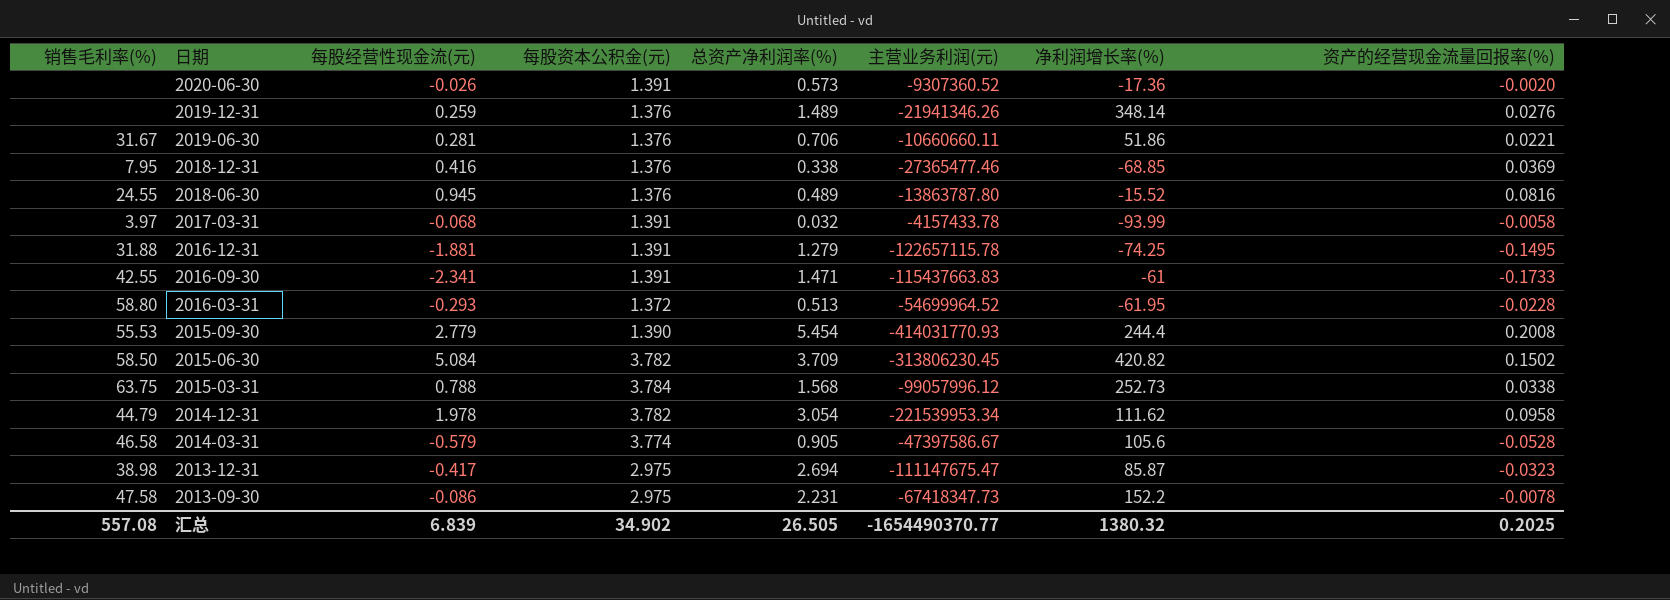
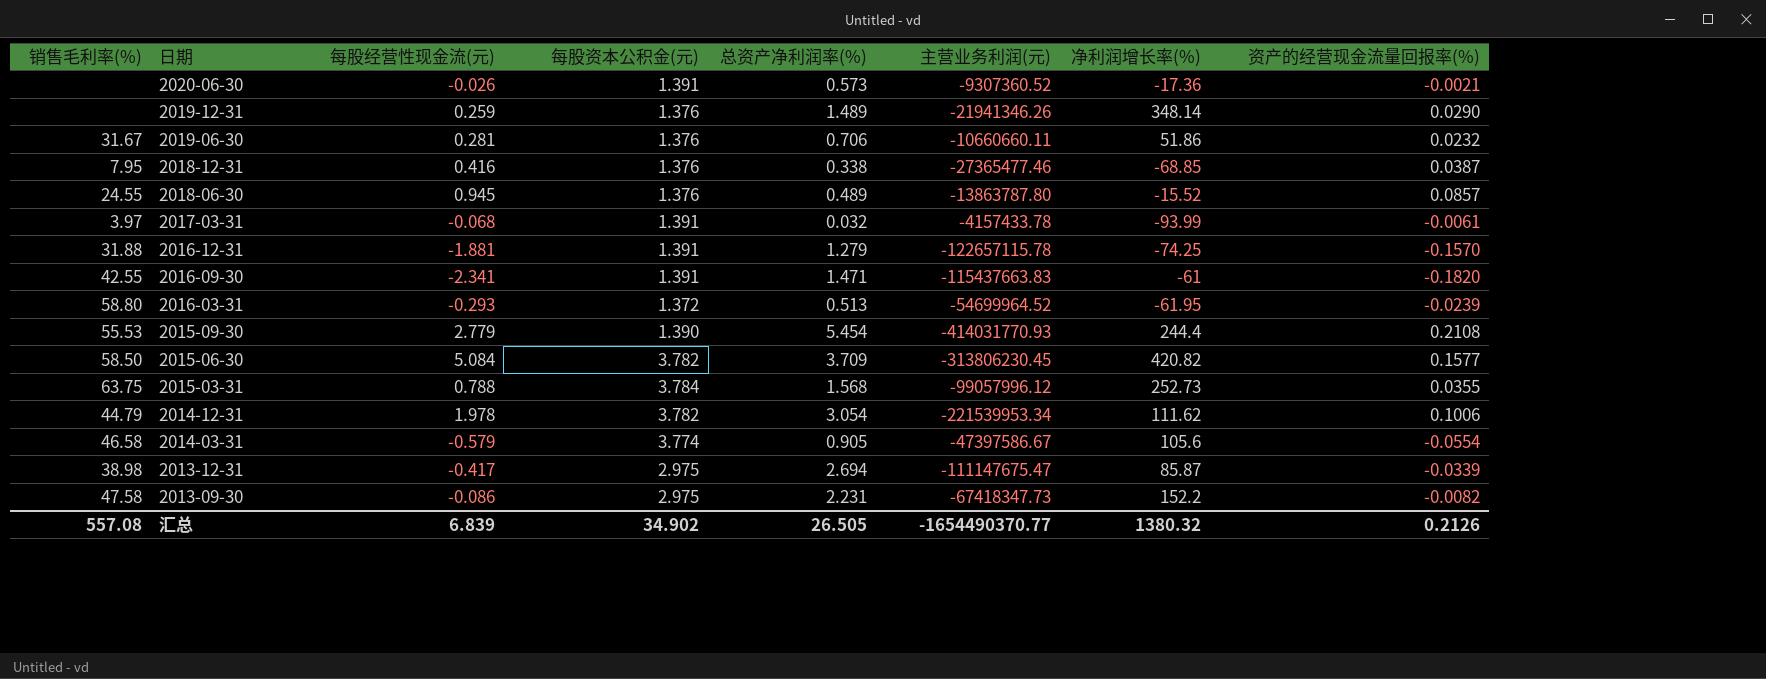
2020-06-30 | 资产的经营现金流量回报率(%): -0.0020 -> -0.0021
2019-12-31 | 资产的经营现金流量回报率(%): 0.0276 -> 0.0290
2019-06-30 | 资产的经营现金流量回报率(%): 0.0221 -> 0.0232
2018-12-31 | 资产的经营现金流量回报率(%): 0.0369 -> 0.0387
2018-06-30 | 资产的经营现金流量回报率(%): 0.0816 -> 0.0857
2017-03-31 | 资产的经营现金流量回报率(%): -0.0058 -> -0.0061
2016-12-31 | 资产的经营现金流量回报率(%): -0.1495 -> -0.1570
2016-09-30 | 资产的经营现金流量回报率(%): -0.1733 -> -0.1820
2016-03-31 | 资产的经营现金流量回报率(%): -0.0228 -> -0.0239
2015-09-30 | 资产的经营现金流量回报率(%): 0.2008 -> 0.2108
2015-06-30 | 资产的经营现金流量回报率(%): 0.1502 -> 0.1577
2015-03-31 | 资产的经营现金流量回报率(%): 0.0338 -> 0.0355
2014-12-31 | 资产的经营现金流量回报率(%): 0.0958 -> 0.1006
2014-03-31 | 资产的经营现金流量回报率(%): -0.0528 -> -0.0554
2013-12-31 | 资产的经营现金流量回报率(%): -0.0323 -> -0.0339
2013-09-30 | 资产的经营现金流量回报率(%): -0.0078 -> -0.0082
汇总 | 资产的经营现金流量回报率(%): 0.2025 -> 0.2126

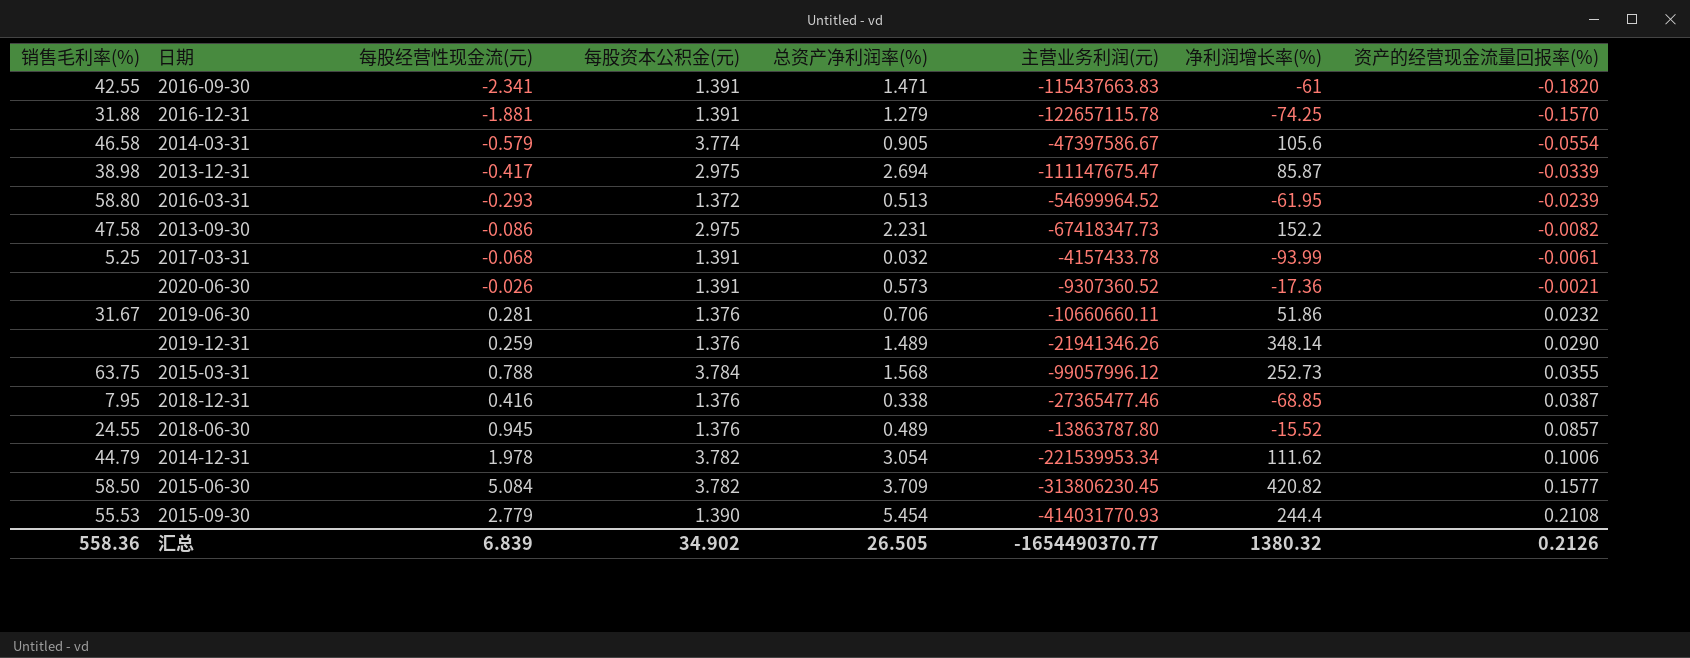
row order: 日期 descending -> 资产的经营现金流量回报率(%) ascending
2017-03-31 | 销售毛利率(%): 3.97 -> 5.25
汇总 | 销售毛利率(%): 557.08 -> 558.36

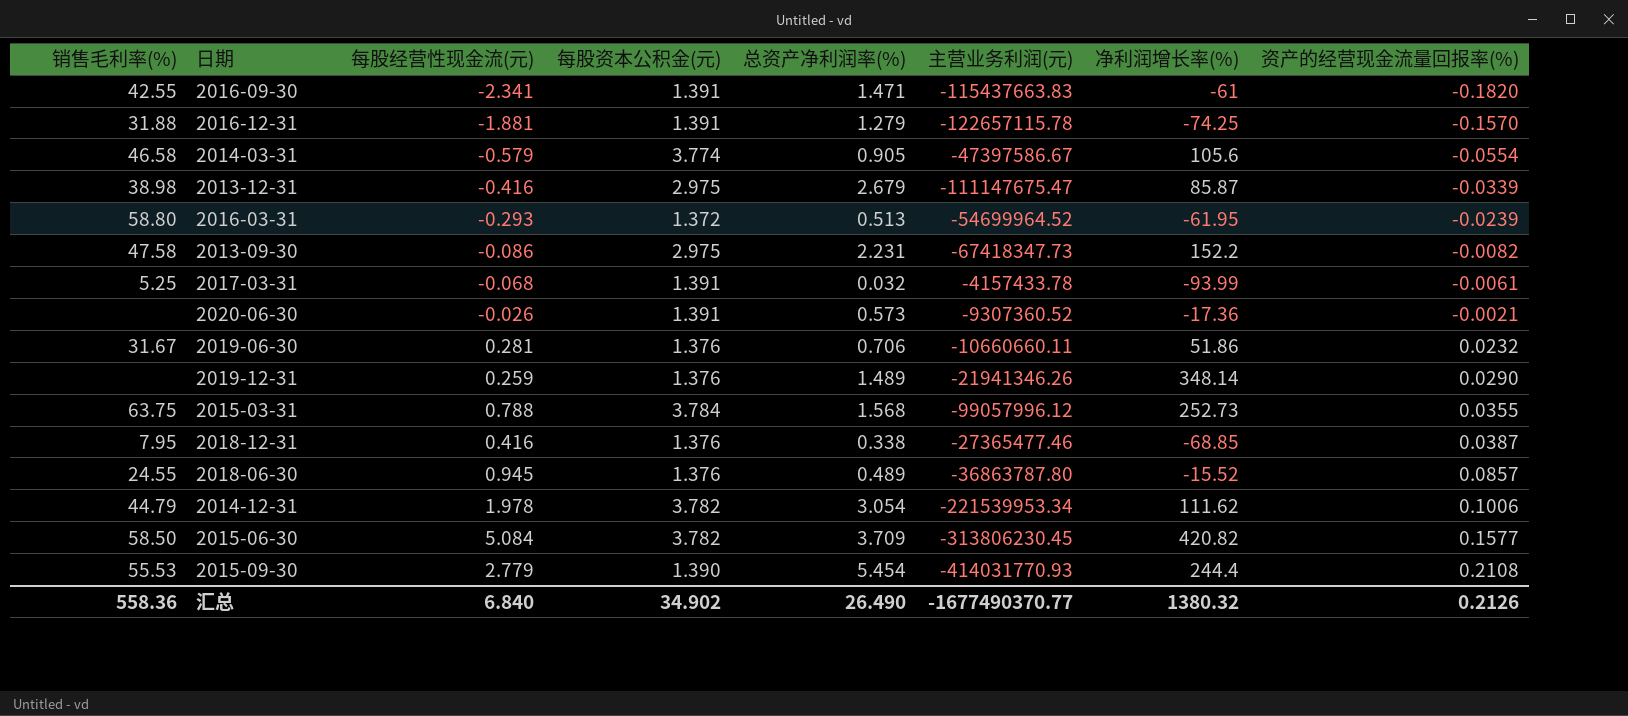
2013-12-31 | 每股经营性现金流(元): -0.417 -> -0.416
2013-12-31 | 总资产净利润率(%): 2.694 -> 2.679
2018-06-30 | 主营业务利润(元): -13863787.80 -> -36863787.80
汇总 | 每股经营性现金流(元): 6.839 -> 6.840
汇总 | 总资产净利润率(%): 26.505 -> 26.490
汇总 | 主营业务利润(元): -1654490370.77 -> -1677490370.77

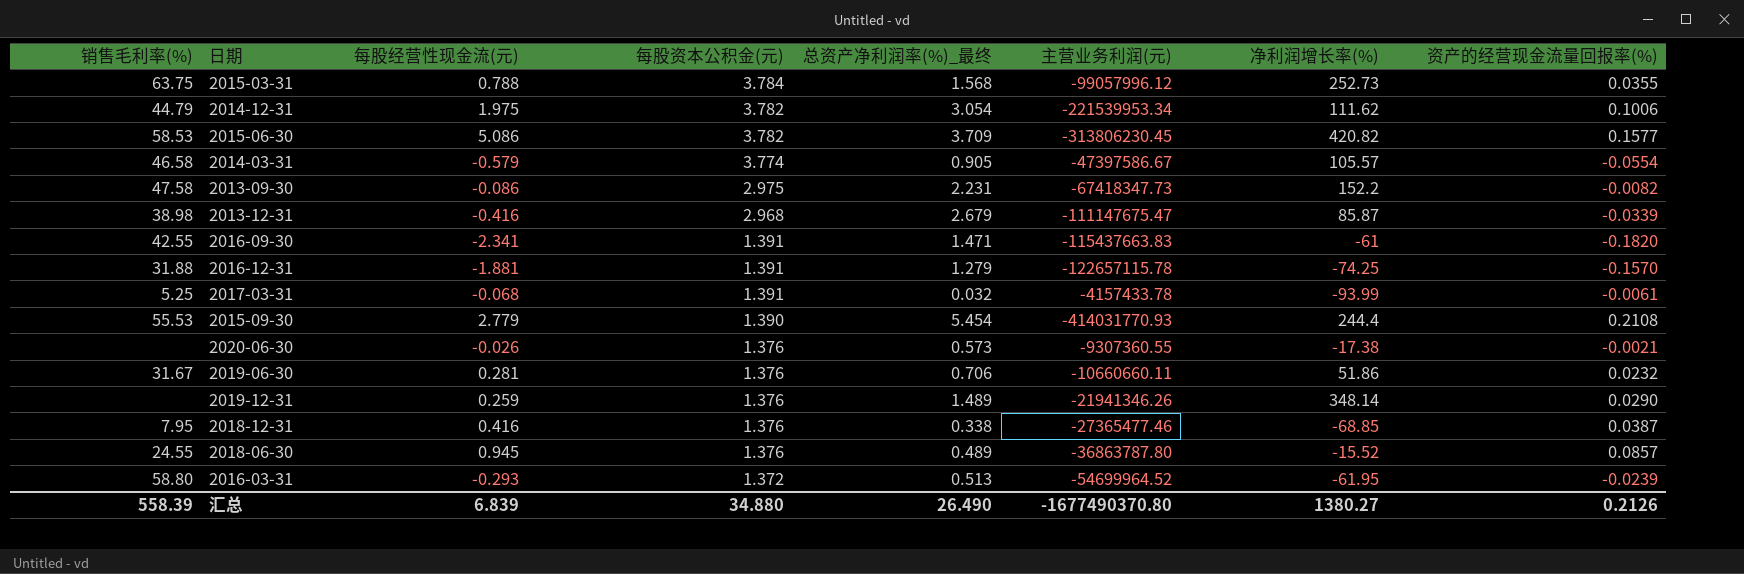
row order: 资产的经营现金流量回报率(%) ascending -> 每股资本公积金(元) descending
column name: 总资产净利润率(%) -> 总资产净利润率(%)_最终
2014-12-31 | 每股经营性现金流(元): 1.978 -> 1.975
2015-06-30 | 销售毛利率(%): 58.50 -> 58.53
2015-06-30 | 每股经营性现金流(元): 5.084 -> 5.086
2014-03-31 | 净利润增长率(%): 105.6 -> 105.57
2013-12-31 | 每股资本公积金(元): 2.975 -> 2.968
2020-06-30 | 每股资本公积金(元): 1.391 -> 1.376
2020-06-30 | 主营业务利润(元): -9307360.52 -> -9307360.55
2020-06-30 | 净利润增长率(%): -17.36 -> -17.38
汇总 | 销售毛利率(%): 558.36 -> 558.39
汇总 | 每股经营性现金流(元): 6.840 -> 6.839
汇总 | 每股资本公积金(元): 34.902 -> 34.880
汇总 | 主营业务利润(元): -1677490370.77 -> -1677490370.80
汇总 | 净利润增长率(%): 1380.32 -> 1380.27

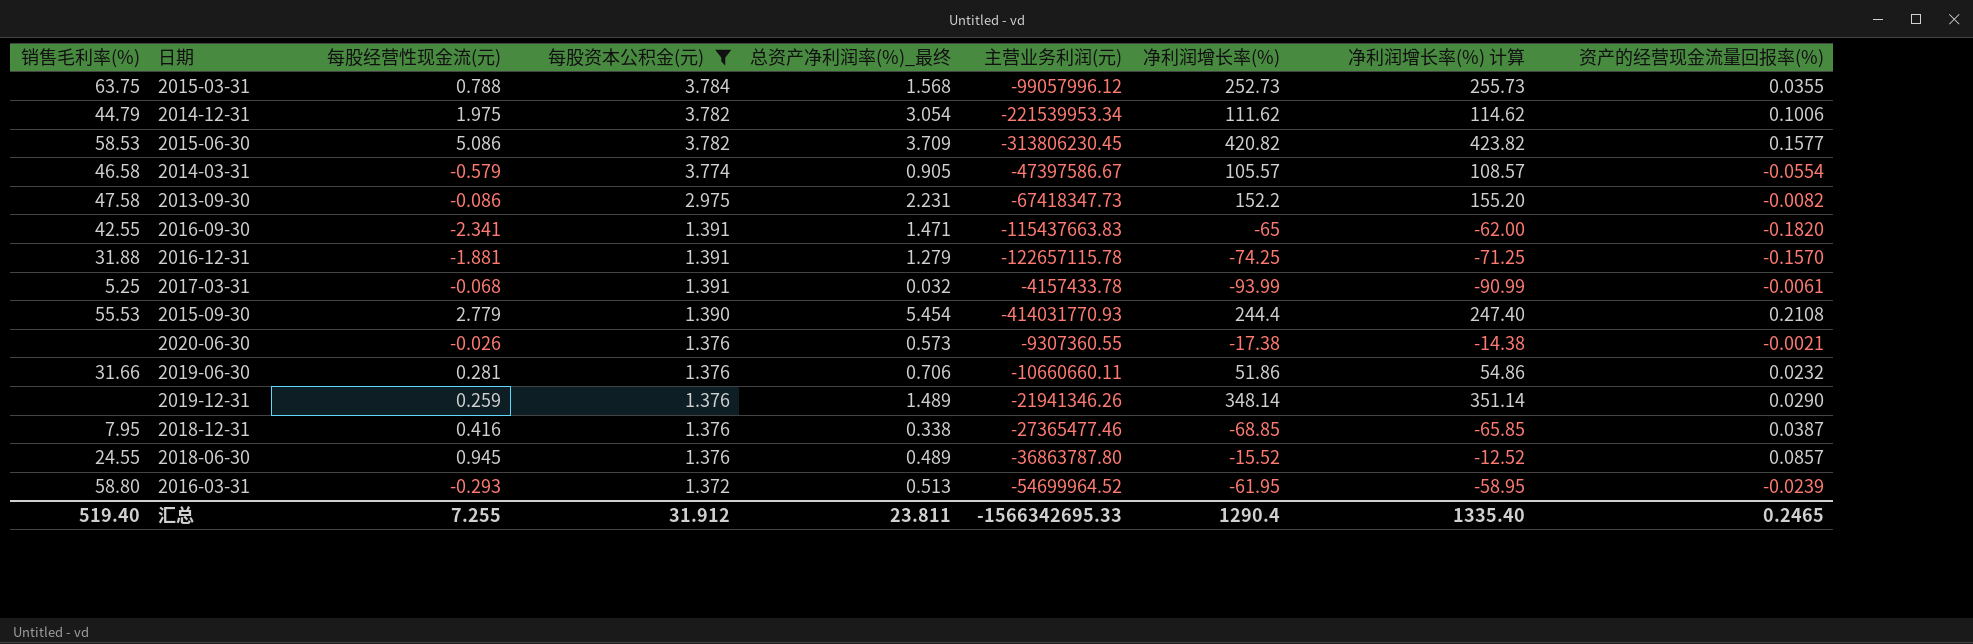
filter: none -> 每股资本公积金(元) != 2.968
column 净利润增长率(%) 计算 | formula: none -> [净利润增长率(%)] + 3
2016-09-30 | 净利润增长率(%): -61 -> -65
2019-06-30 | 销售毛利率(%): 31.67 -> 31.66
汇总 | 销售毛利率(%): 558.39 -> 519.40
汇总 | 每股经营性现金流(元): 6.839 -> 7.255
汇总 | 每股资本公积金(元): 34.880 -> 31.912
汇总 | 总资产净利润率(%)_最终: 26.490 -> 23.811
汇总 | 主营业务利润(元): -1677490370.80 -> -1566342695.33
汇总 | 净利润增长率(%): 1380.27 -> 1290.4
汇总 | 资产的经营现金流量回报率(%): 0.2126 -> 0.2465

